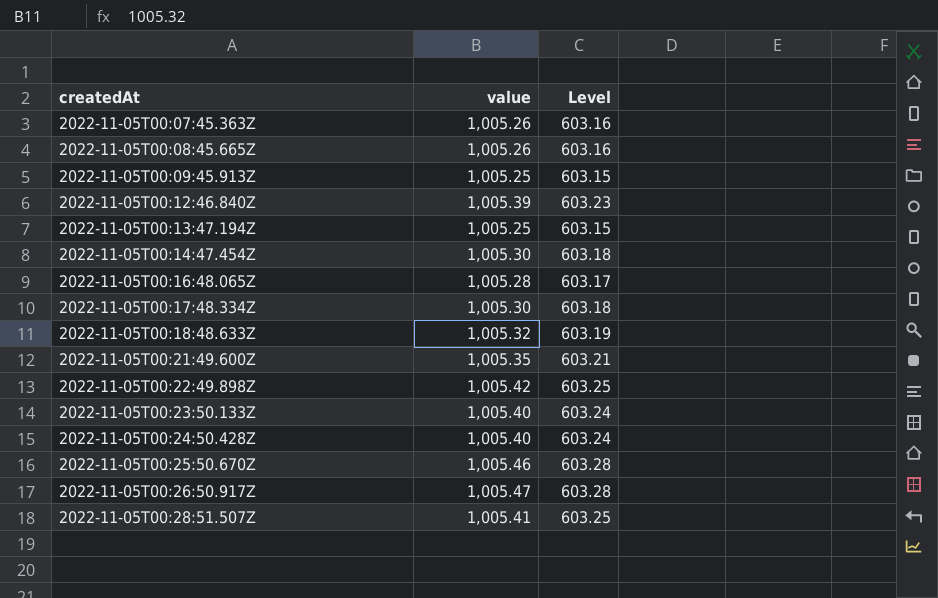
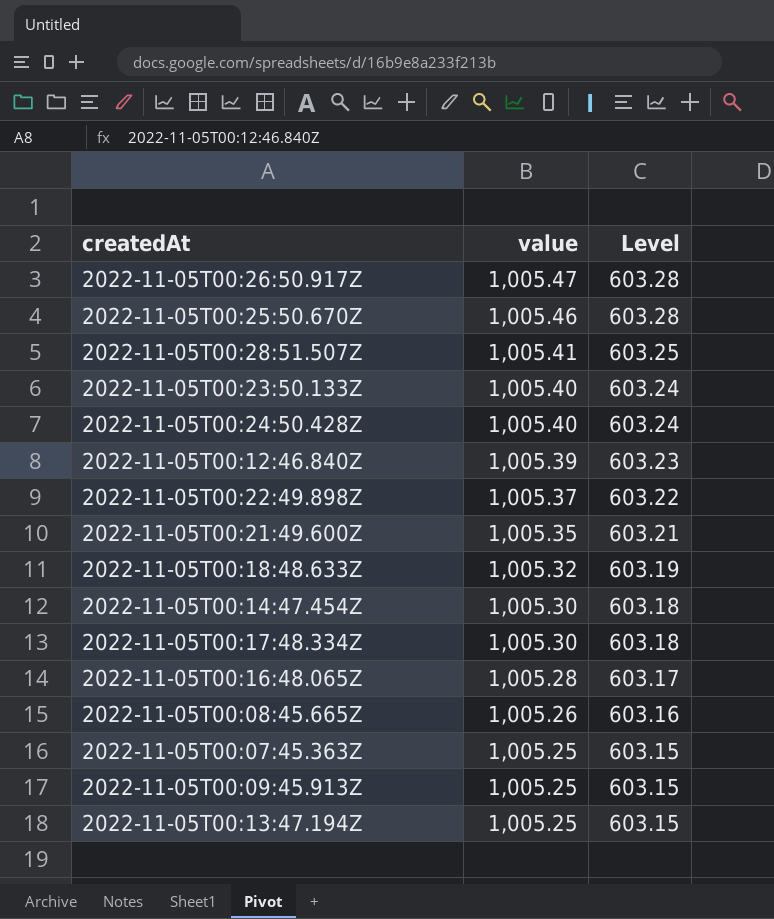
row order: createdAt ascending -> value descending
2022-11-05T00:22:49.898Z | value: 1,005.42 -> 1,005.37
2022-11-05T00:22:49.898Z | Level: 603.25 -> 603.22
2022-11-05T00:07:45.363Z | value: 1,005.26 -> 1,005.25
2022-11-05T00:07:45.363Z | Level: 603.16 -> 603.15

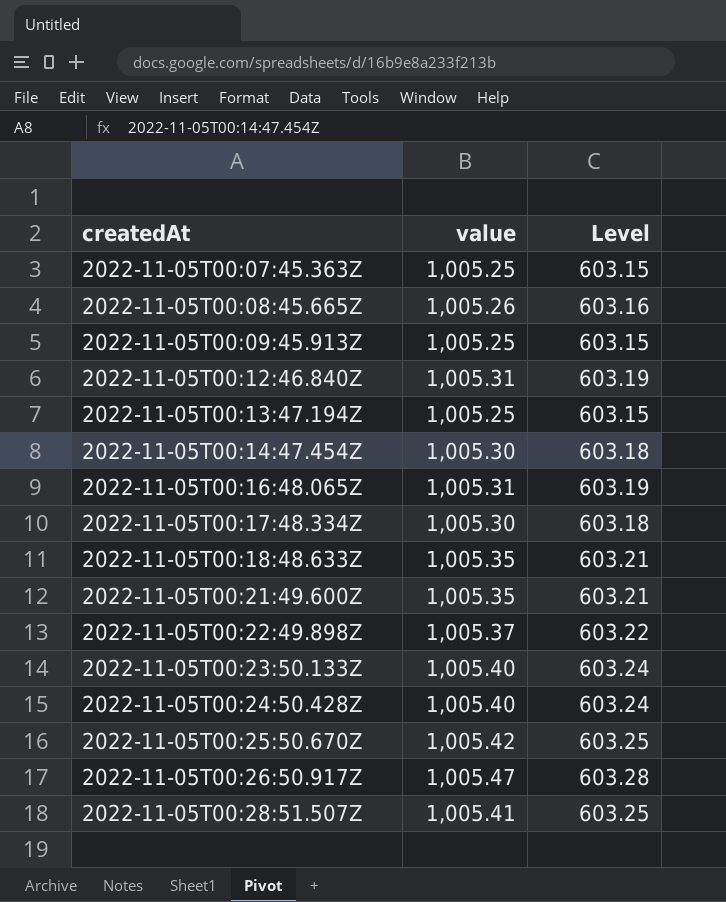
row order: value descending -> createdAt ascending
2022-11-05T00:12:46.840Z | value: 1,005.39 -> 1,005.31
2022-11-05T00:12:46.840Z | Level: 603.23 -> 603.19
2022-11-05T00:16:48.065Z | value: 1,005.28 -> 1,005.31
2022-11-05T00:16:48.065Z | Level: 603.17 -> 603.19
2022-11-05T00:18:48.633Z | value: 1,005.32 -> 1,005.35
2022-11-05T00:18:48.633Z | Level: 603.19 -> 603.21
2022-11-05T00:25:50.670Z | value: 1,005.46 -> 1,005.42
2022-11-05T00:25:50.670Z | Level: 603.28 -> 603.25

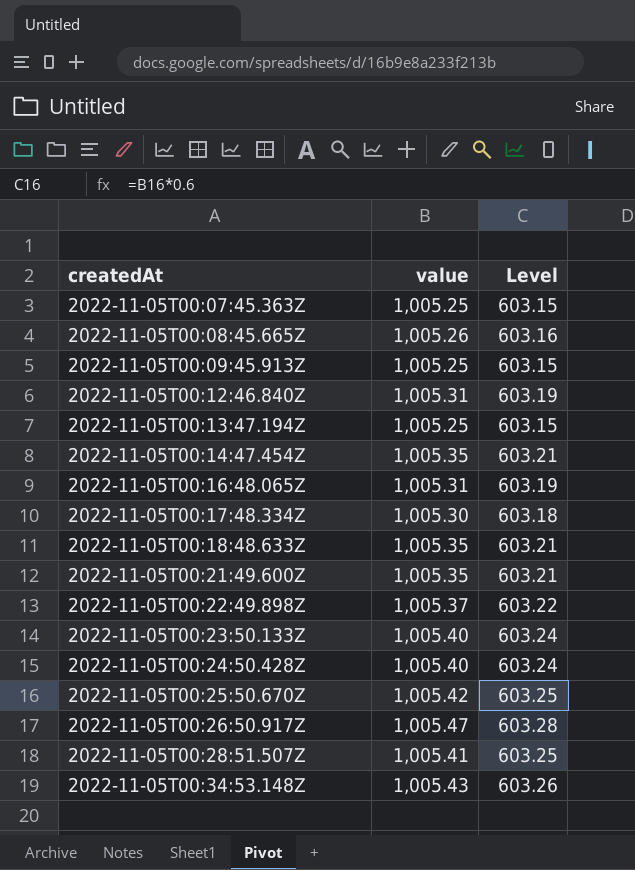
2022-11-05T00:14:47.454Z | value: 1,005.30 -> 1,005.35
2022-11-05T00:14:47.454Z | Level: 603.18 -> 603.21
row 2022-11-05T00:34:53.148Z: none -> 1,005.43 | 603.26

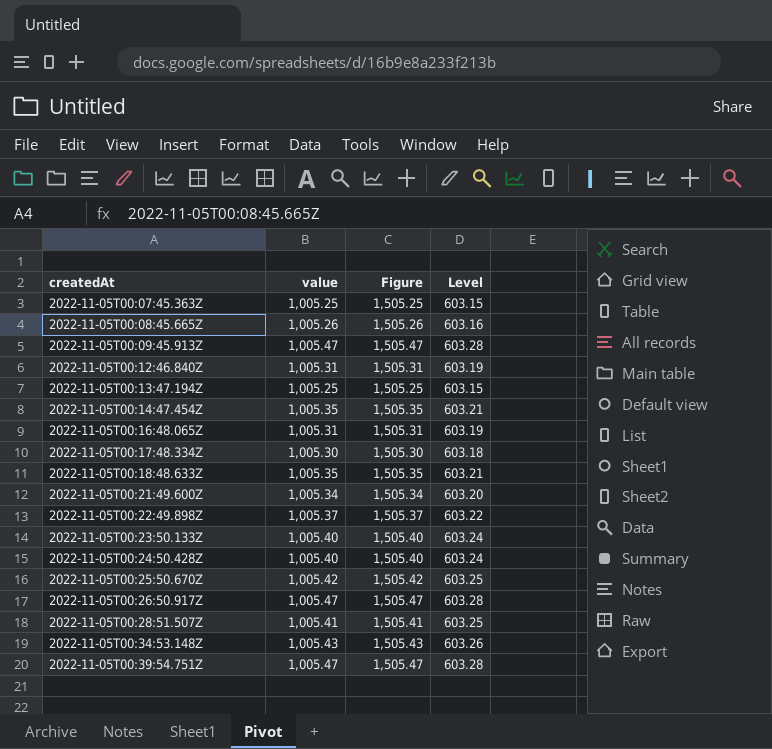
column Figure | formula: none -> [value] + 500
2022-11-05T00:09:45.913Z | value: 1,005.25 -> 1,005.47
2022-11-05T00:09:45.913Z | Level: 603.15 -> 603.28
2022-11-05T00:21:49.600Z | value: 1,005.35 -> 1,005.34
2022-11-05T00:21:49.600Z | Level: 603.21 -> 603.20
row 2022-11-05T00:39:54.751Z: none -> 1,005.47 | 1,505.47 | 603.28

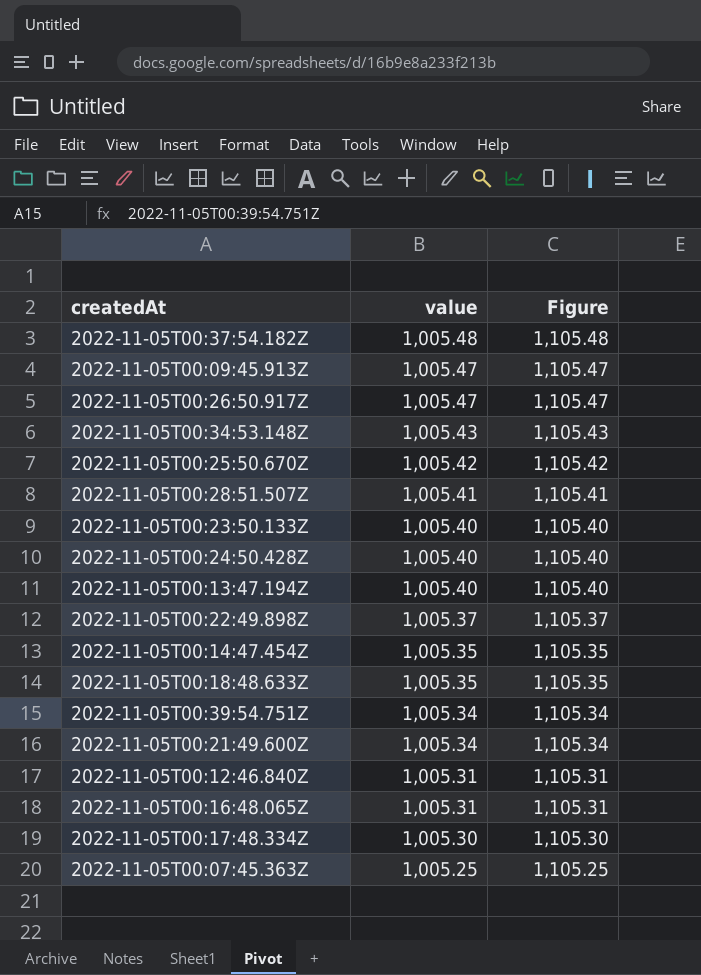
row order: createdAt ascending -> value descending
column Level | formula: [value] * 0.6 -> none
column Figure | formula: [value] + 500 -> [value] + 100
row 2022-11-05T00:08:45.665Z: 1,005.26 | 1,505.26 | 603.16 -> none
row 2022-11-05T00:37:54.182Z: none -> 1,005.48 | 1,105.48
2022-11-05T00:13:47.194Z | value: 1,005.25 -> 1,005.40
2022-11-05T00:39:54.751Z | value: 1,005.47 -> 1,005.34

